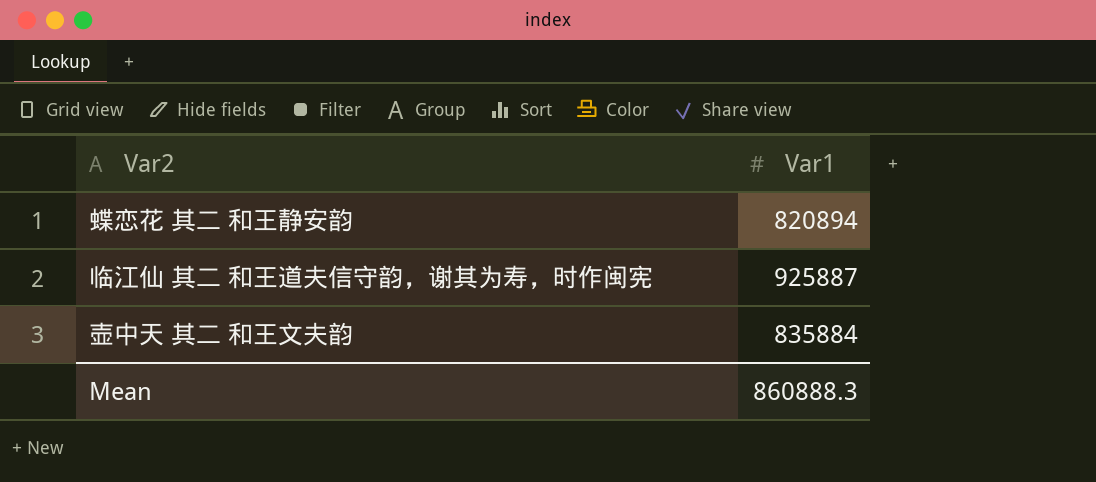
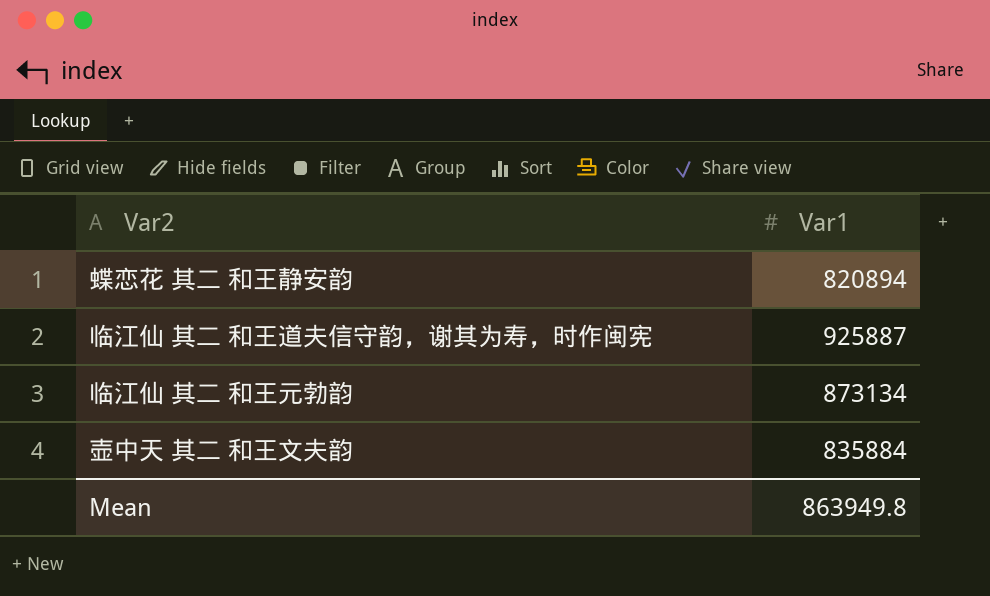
row 临江仙 其二 和王元勃韵: none -> 873134
Mean | Var1: 860888.3 -> 863949.8

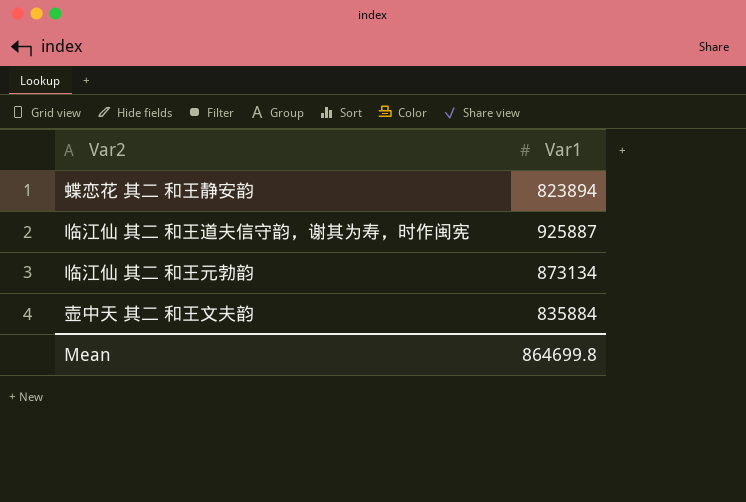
蝶恋花 其二 和王静安韵 | Var1: 820894 -> 823894
Mean | Var1: 863949.8 -> 864699.8

